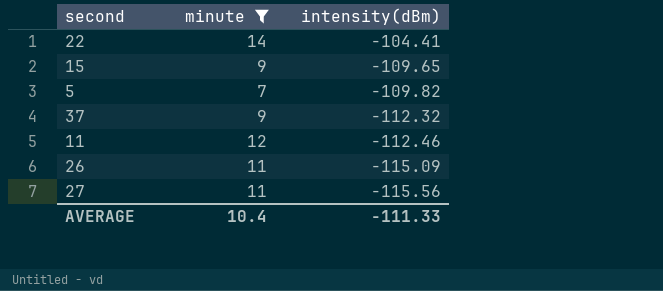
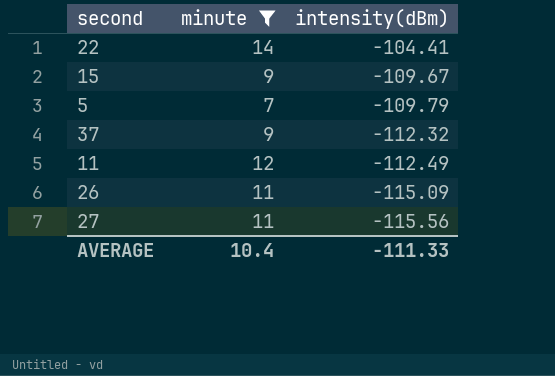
15 | intensity(dBm): -109.65 -> -109.67
5 | intensity(dBm): -109.82 -> -109.79
11 | intensity(dBm): -112.46 -> -112.49

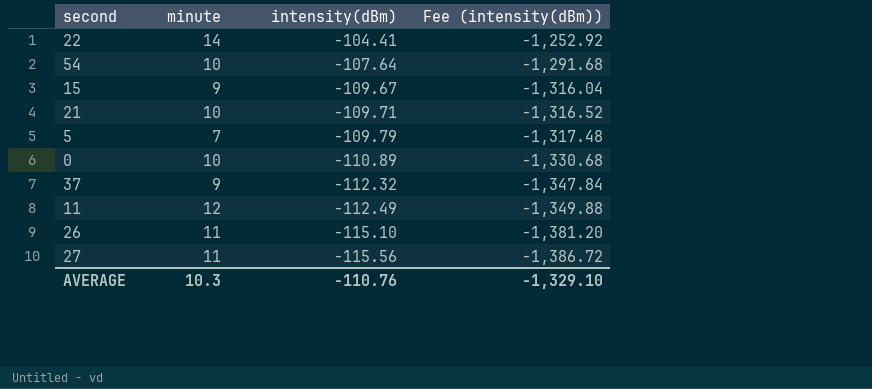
filter: minute != 10 -> none
column Fee (intensity(dBm)) | formula: none -> [intensity(dBm)] * 12
26 | intensity(dBm): -115.09 -> -115.10
AVERAGE | minute: 10.4 -> 10.3
AVERAGE | intensity(dBm): -111.33 -> -110.76

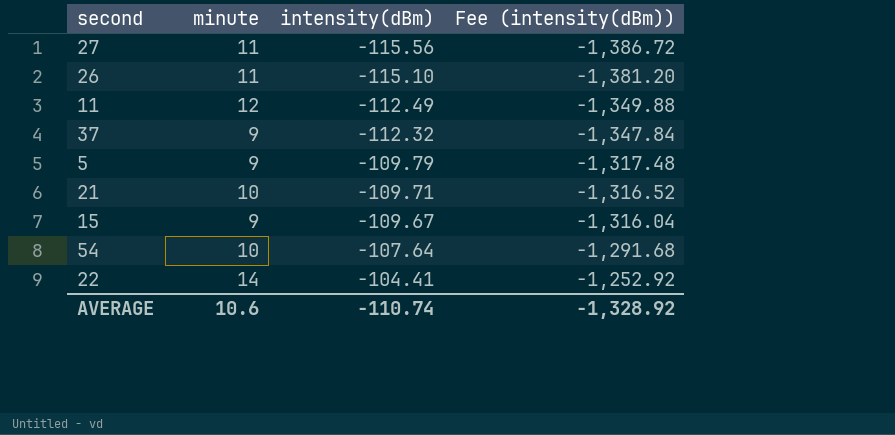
row order: intensity(dBm) descending -> intensity(dBm) ascending
row 0: 10 | -110.89 | -1,330.68 -> none
5 | minute: 7 -> 9
AVERAGE | minute: 10.3 -> 10.6
AVERAGE | intensity(dBm): -110.76 -> -110.74
AVERAGE | Fee (intensity(dBm)): -1,329.10 -> -1,328.92

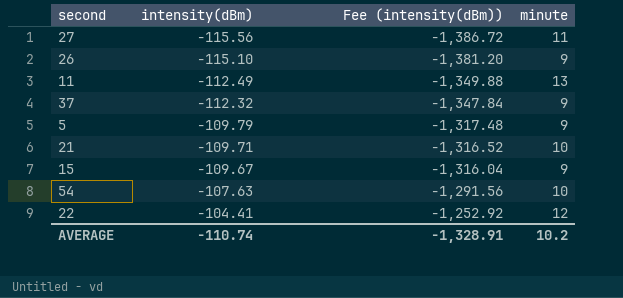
column minute | position: 2 -> 4
26 | minute: 11 -> 9
11 | minute: 12 -> 13
54 | intensity(dBm): -107.64 -> -107.63
54 | Fee (intensity(dBm)): -1,291.68 -> -1,291.56
22 | minute: 14 -> 12
AVERAGE | Fee (intensity(dBm)): -1,328.92 -> -1,328.91
AVERAGE | minute: 10.6 -> 10.2

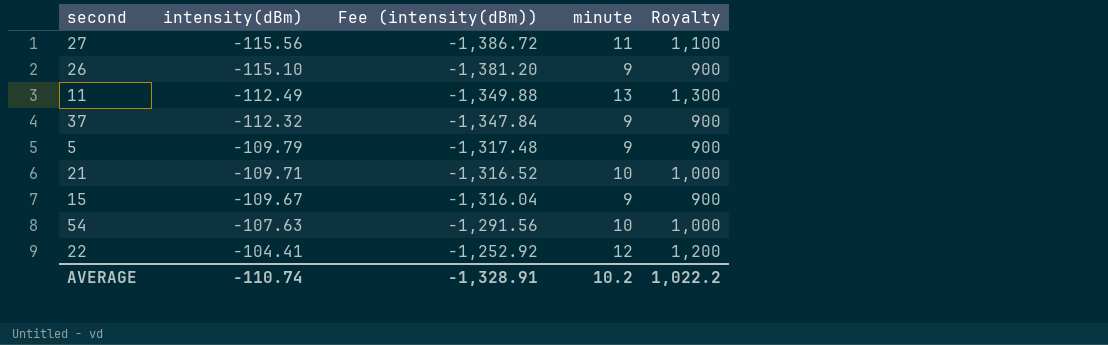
column Royalty | formula: none -> [minute] * 100

